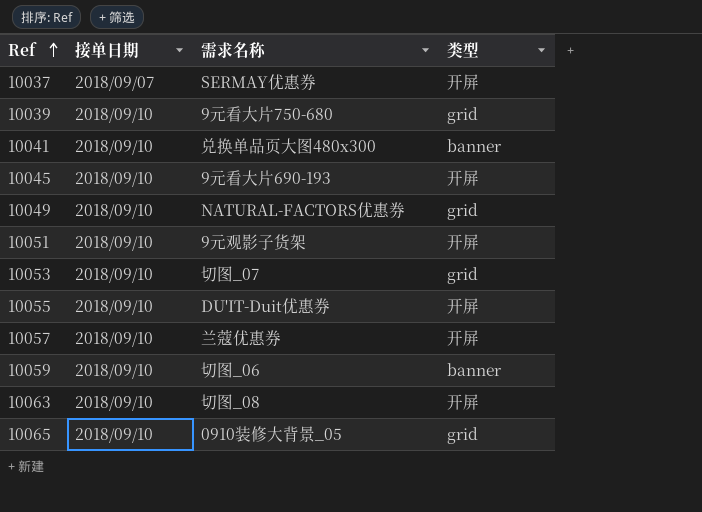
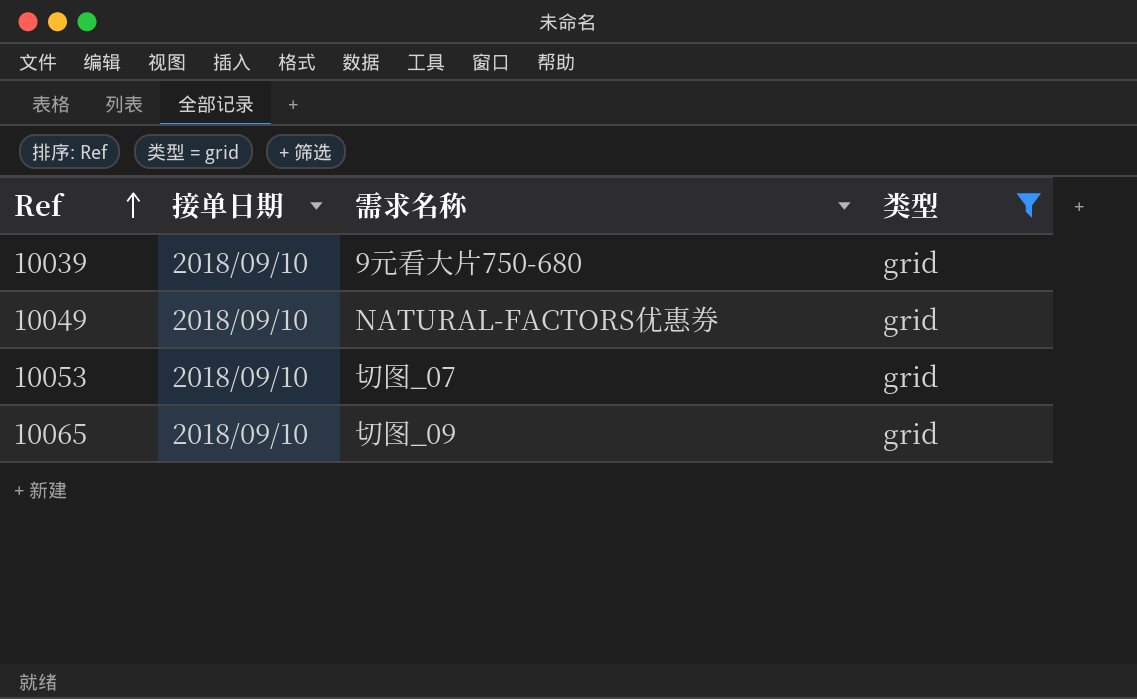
filter: none -> 类型 = grid
10065 | 需求名称: 0910装修大背景_05 -> 切图_09

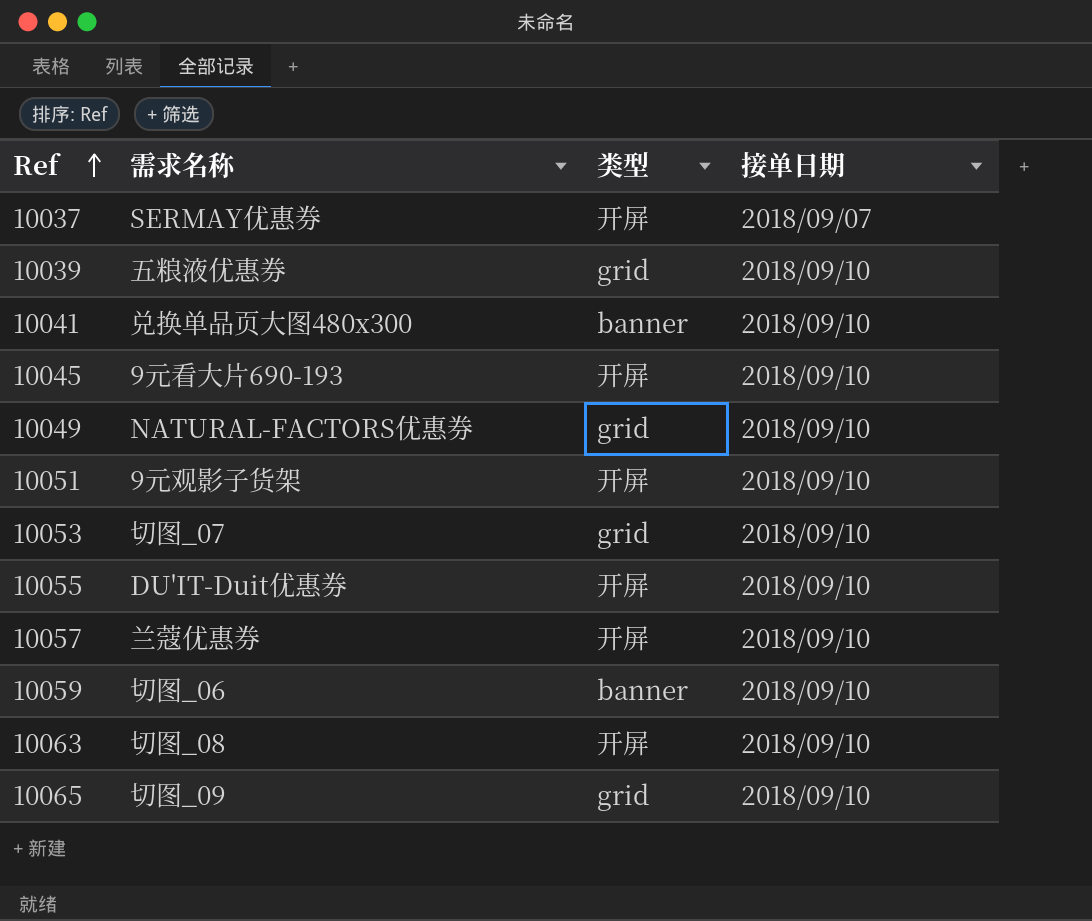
filter: 类型 = grid -> none
column 接单日期 | position: 2 -> 4
10039 | 需求名称: 9元看大片750-680 -> 五粮液优惠券

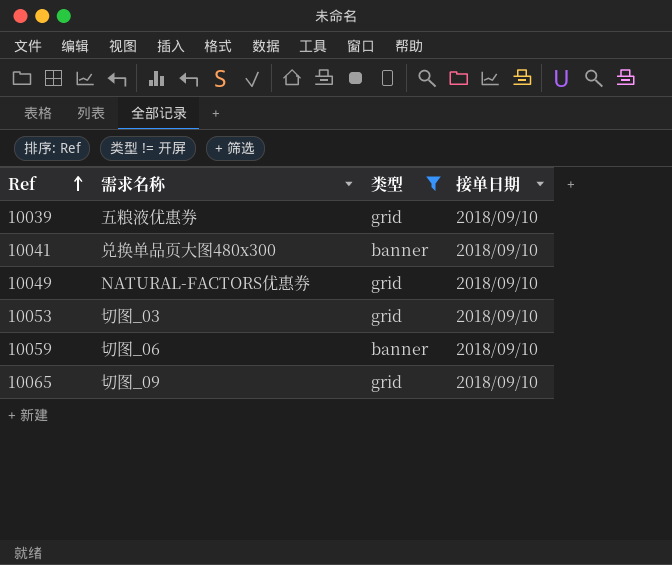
filter: none -> 类型 != 开屏
10053 | 需求名称: 切图_07 -> 切图_03

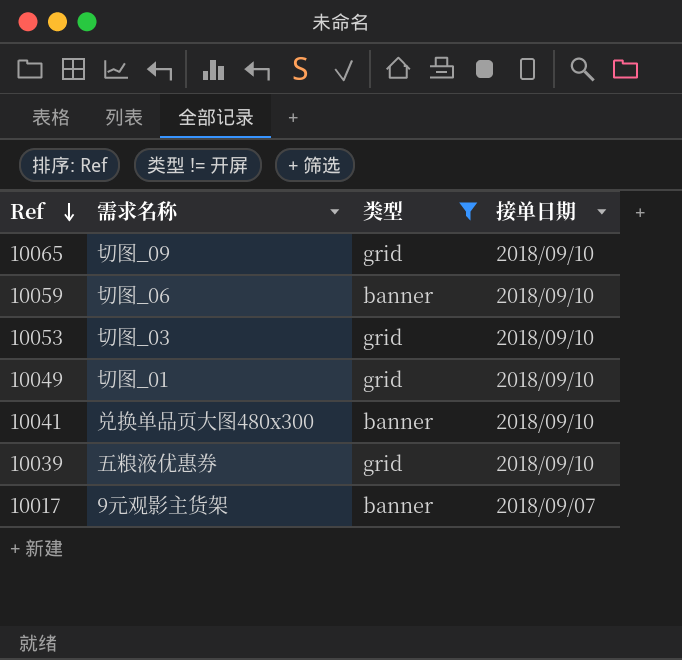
row order: Ref ascending -> Ref descending
10049 | 需求名称: NATURAL-FACTORS优惠券 -> 切图_01
row 10017: none -> 9元观影主货架 | banner | 2018/09/07

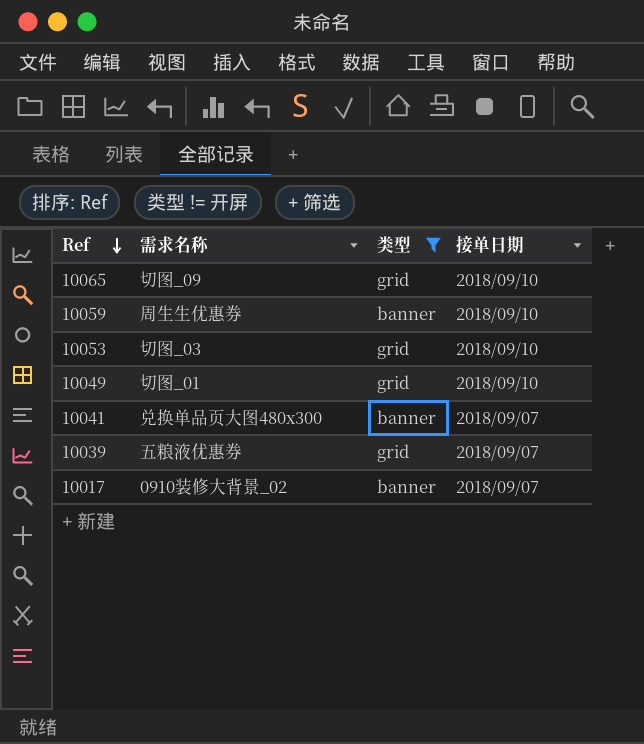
10059 | 需求名称: 切图_06 -> 周生生优惠券
10041 | 接单日期: 2018/09/10 -> 2018/09/07
10039 | 接单日期: 2018/09/10 -> 2018/09/07
10017 | 需求名称: 9元观影主货架 -> 0910装修大背景_02

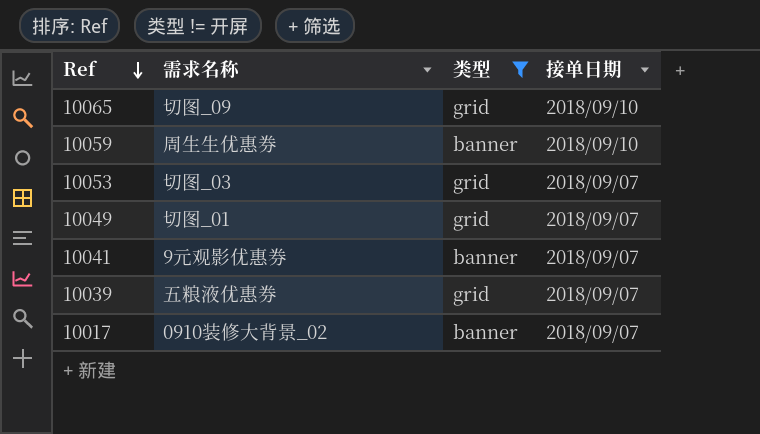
10053 | 接单日期: 2018/09/10 -> 2018/09/07
10049 | 接单日期: 2018/09/10 -> 2018/09/07
10041 | 需求名称: 兑换单品页大图480x300 -> 9元观影优惠券

